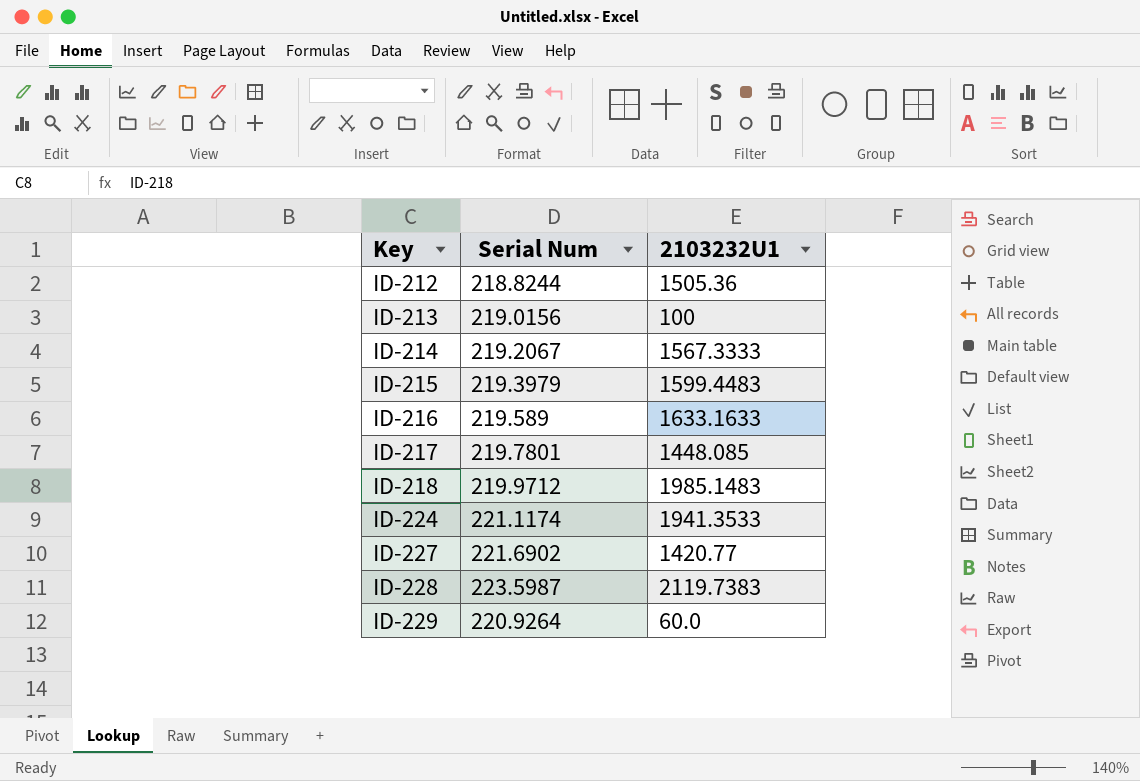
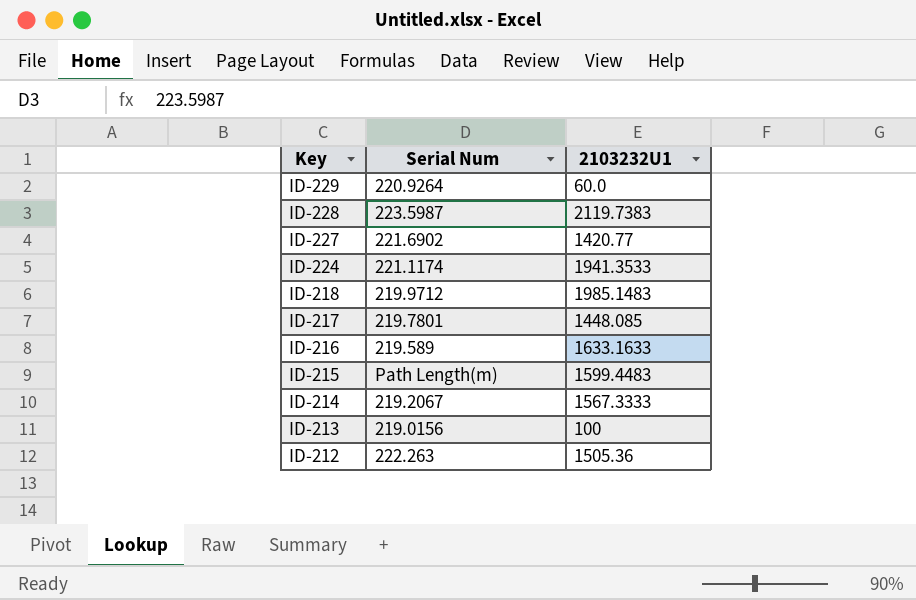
row order: Key ascending -> Key descending
ID-215 | Serial Num: 219.3979 -> Path Length(m)
ID-212 | Serial Num: 218.8244 -> 222.263

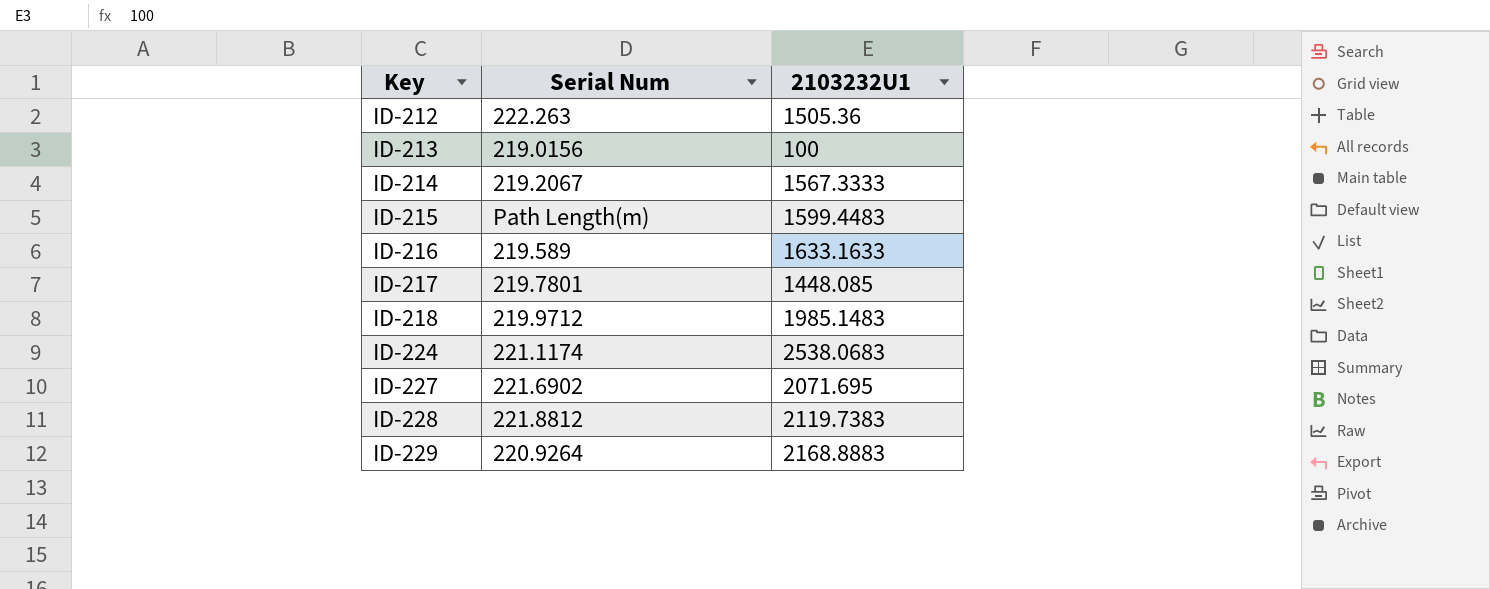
row order: Key descending -> Key ascending
ID-224 | 2103232U1: 1941.3533 -> 2538.0683
ID-227 | 2103232U1: 1420.77 -> 2071.695
ID-228 | Serial Num: 223.5987 -> 221.8812
ID-229 | 2103232U1: 60.0 -> 2168.8883

